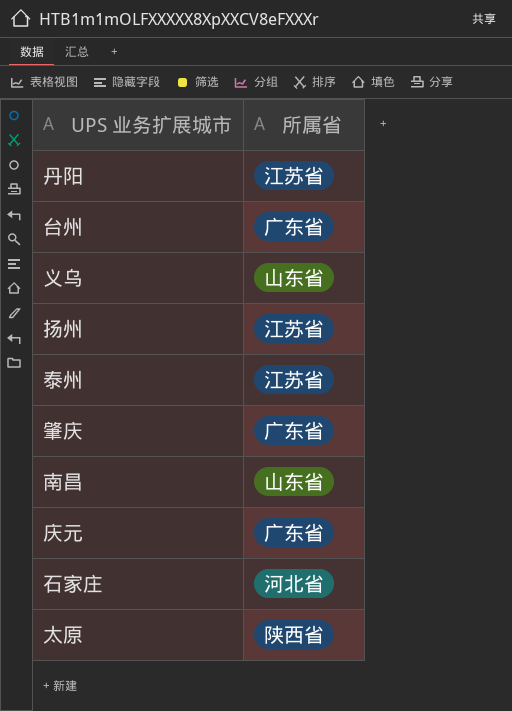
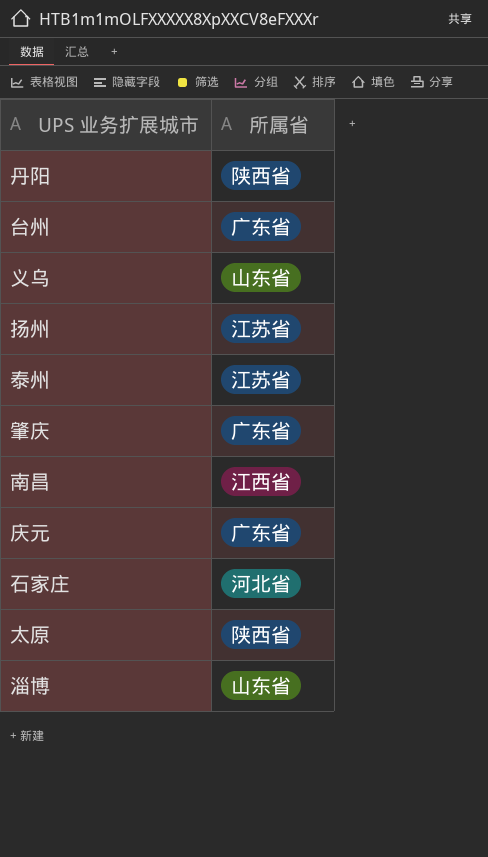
丹阳 | 所属省: 江苏省 -> 陕西省
南昌 | 所属省: 山东省 -> 江西省
row 淄博: none -> 山东省

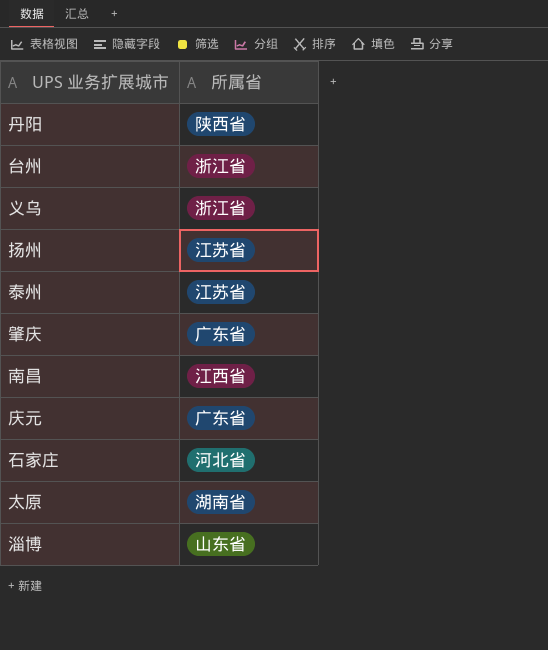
台州 | 所属省: 广东省 -> 浙江省
义乌 | 所属省: 山东省 -> 浙江省
太原 | 所属省: 陕西省 -> 湖南省

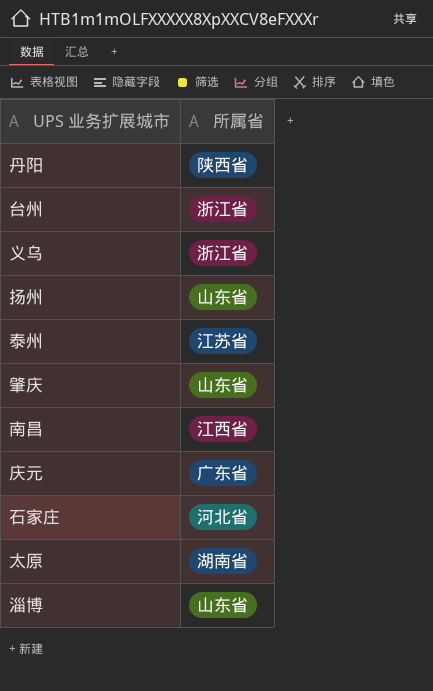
扬州 | 所属省: 江苏省 -> 山东省
肇庆 | 所属省: 广东省 -> 山东省

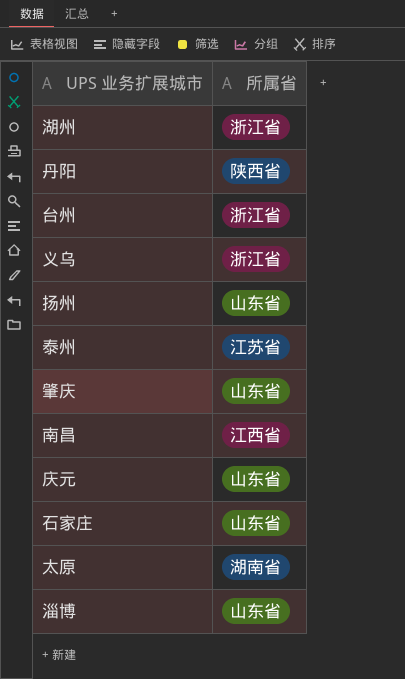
row 湖州: none -> 浙江省
庆元 | 所属省: 广东省 -> 山东省
石家庄 | 所属省: 河北省 -> 山东省

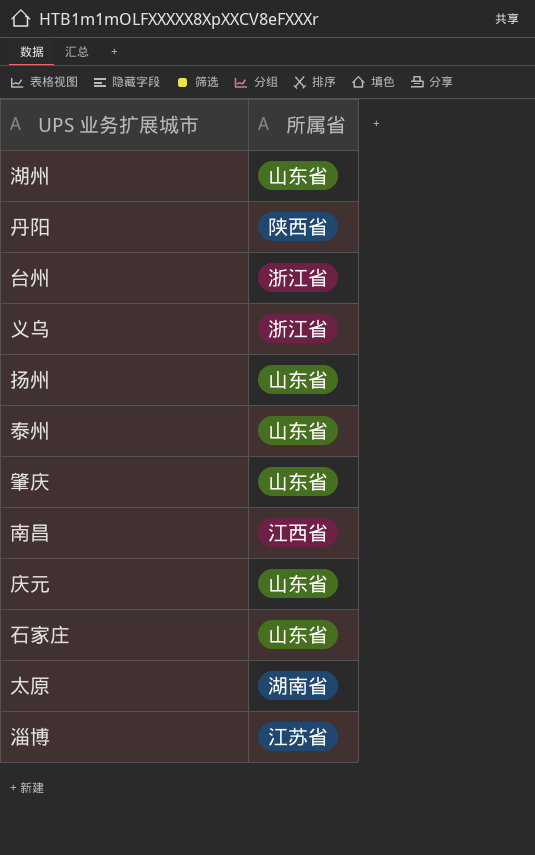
湖州 | 所属省: 浙江省 -> 山东省
泰州 | 所属省: 江苏省 -> 山东省
淄博 | 所属省: 山东省 -> 江苏省

